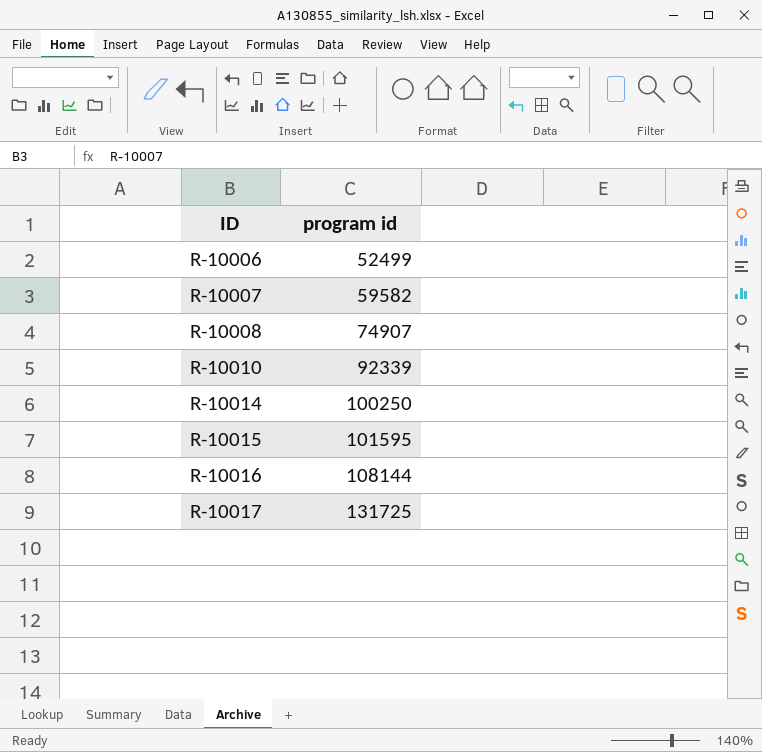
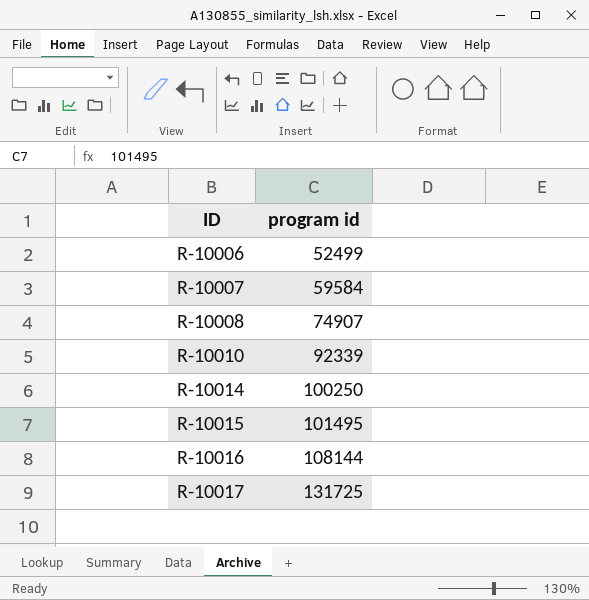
R-10007 | program id: 59582 -> 59584
R-10015 | program id: 101595 -> 101495

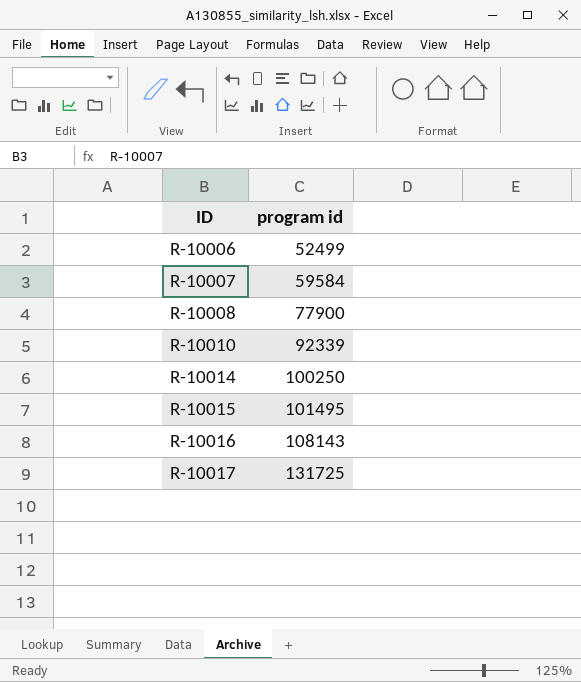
R-10008 | program id: 74907 -> 77900
R-10016 | program id: 108144 -> 108143

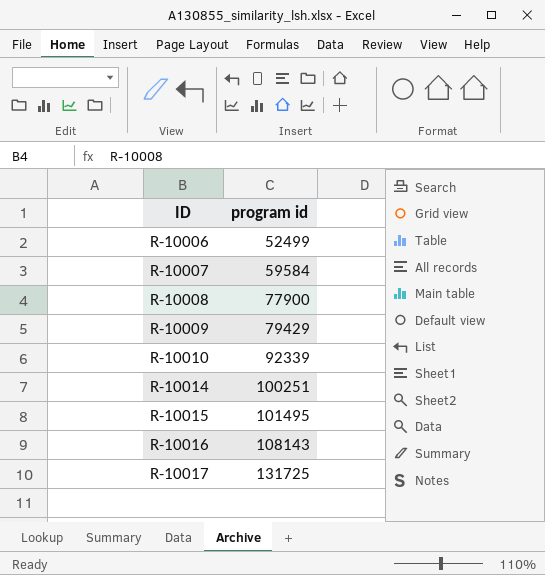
row R-10009: none -> 79429
R-10014 | program id: 100250 -> 100251

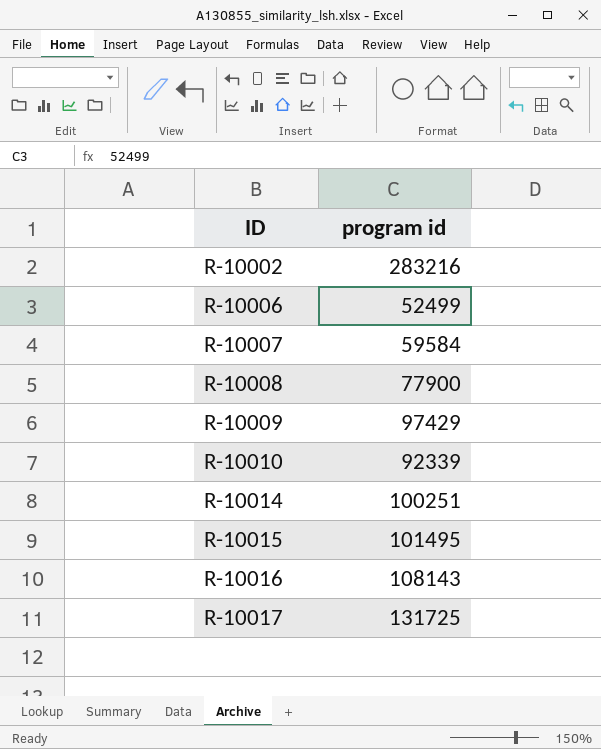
row R-10002: none -> 283216
R-10009 | program id: 79429 -> 97429

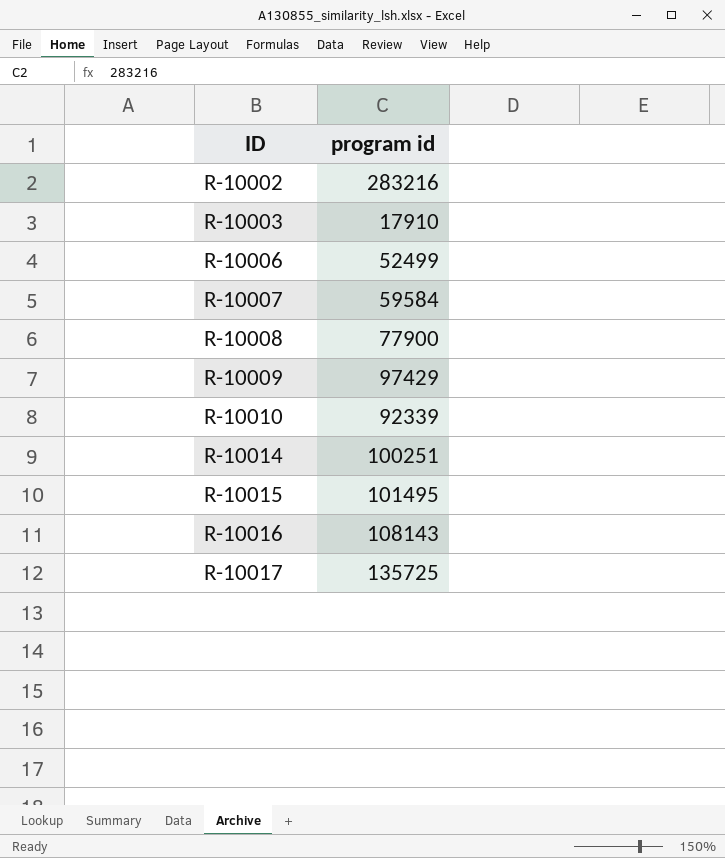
row R-10003: none -> 17910
R-10017 | program id: 131725 -> 135725

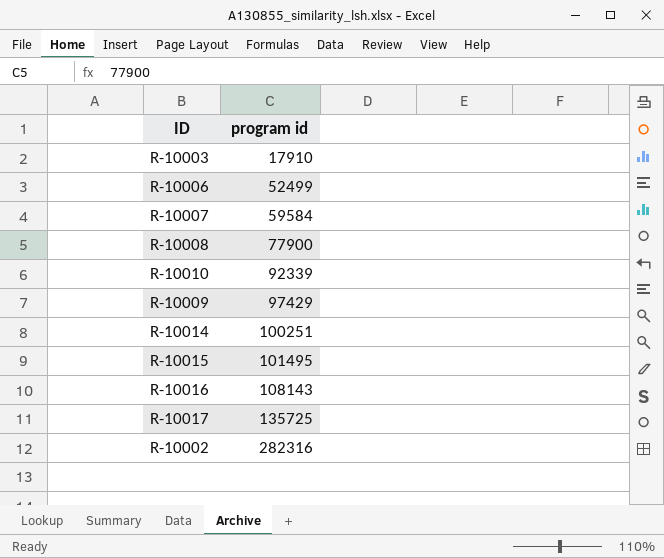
row order: ID ascending -> program id ascending
R-10002 | program id: 283216 -> 282316

